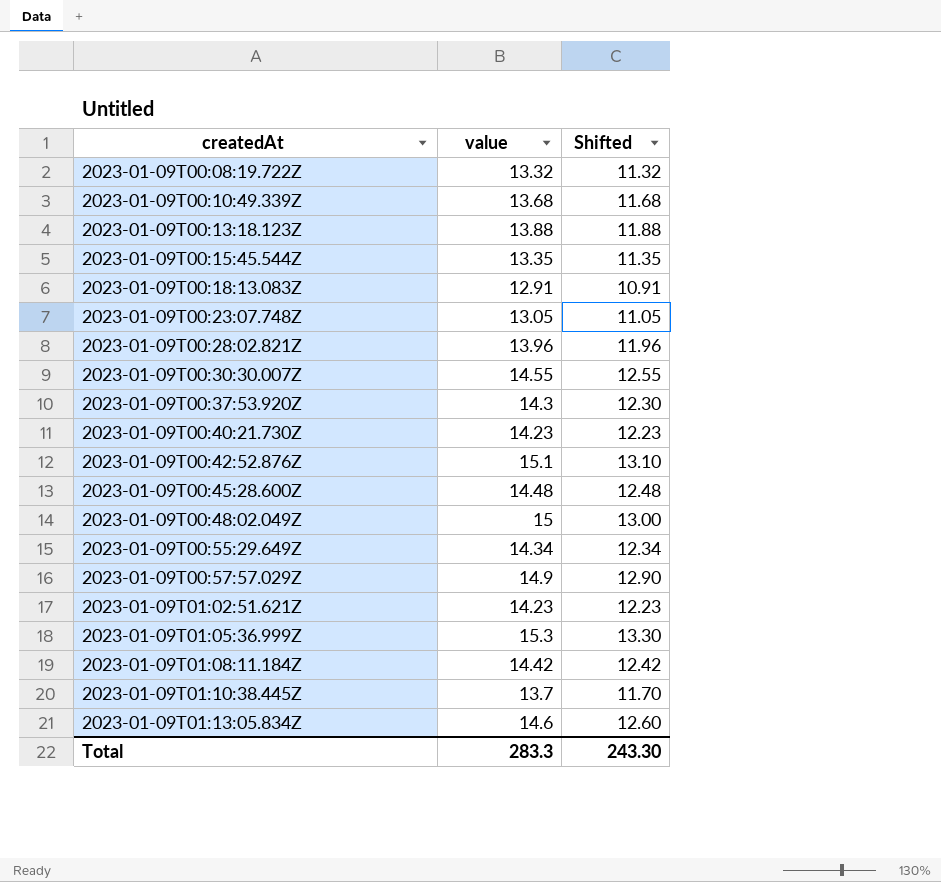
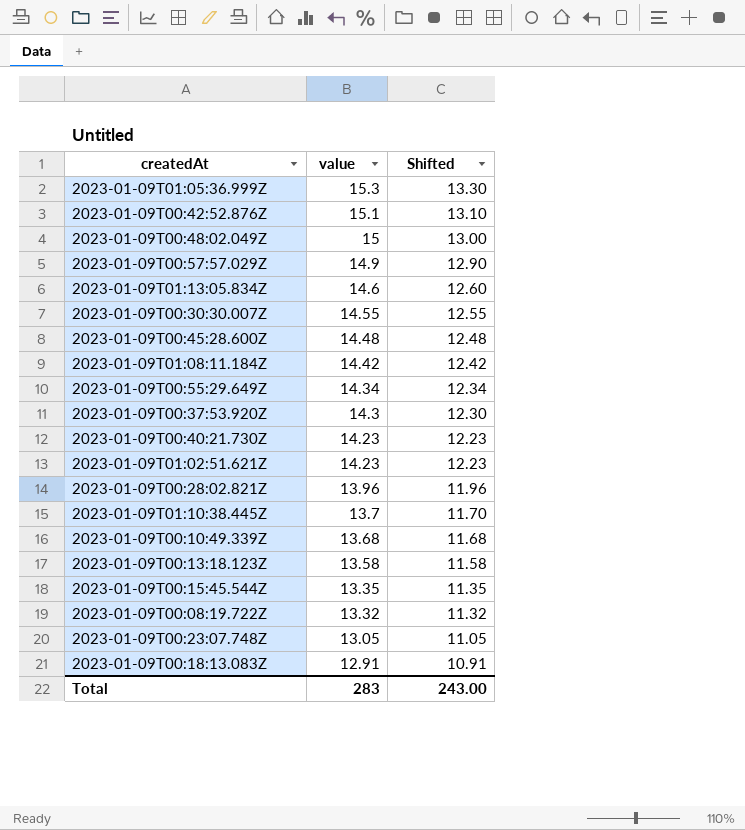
row order: createdAt ascending -> value descending
2023-01-09T00:13:18.123Z | value: 13.88 -> 13.58
2023-01-09T00:13:18.123Z | Shifted: 11.88 -> 11.58
Total | value: 283.3 -> 283
Total | Shifted: 243.30 -> 243.00

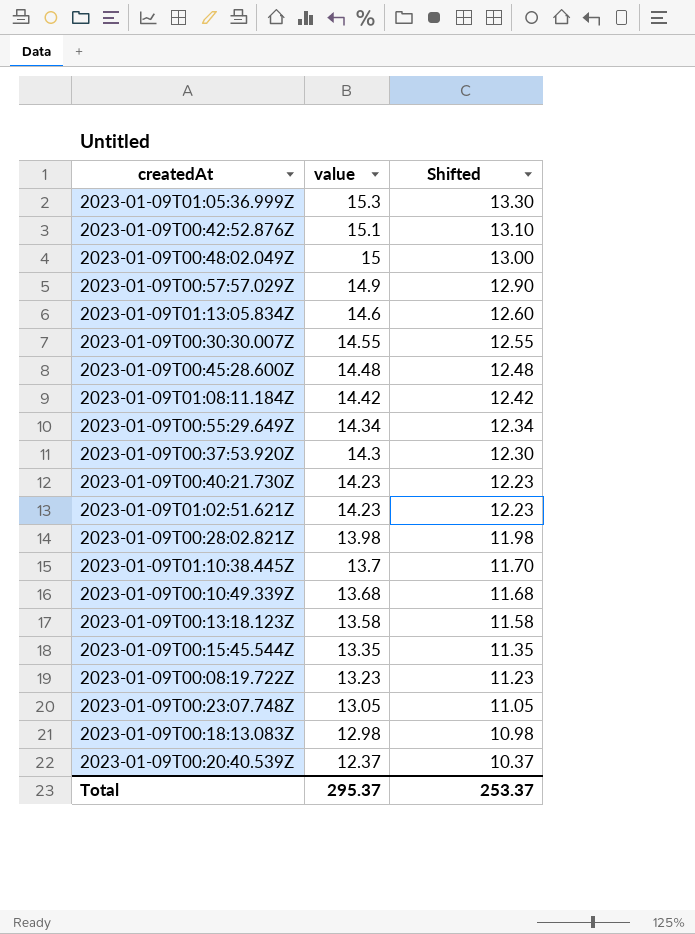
2023-01-09T00:28:02.821Z | value: 13.96 -> 13.98
2023-01-09T00:28:02.821Z | Shifted: 11.96 -> 11.98
2023-01-09T00:08:19.722Z | value: 13.32 -> 13.23
2023-01-09T00:08:19.722Z | Shifted: 11.32 -> 11.23
2023-01-09T00:18:13.083Z | value: 12.91 -> 12.98
2023-01-09T00:18:13.083Z | Shifted: 10.91 -> 10.98
row 2023-01-09T00:20:40.539Z: none -> 12.37 | 10.37
Total | value: 283 -> 295.37
Total | Shifted: 243.00 -> 253.37

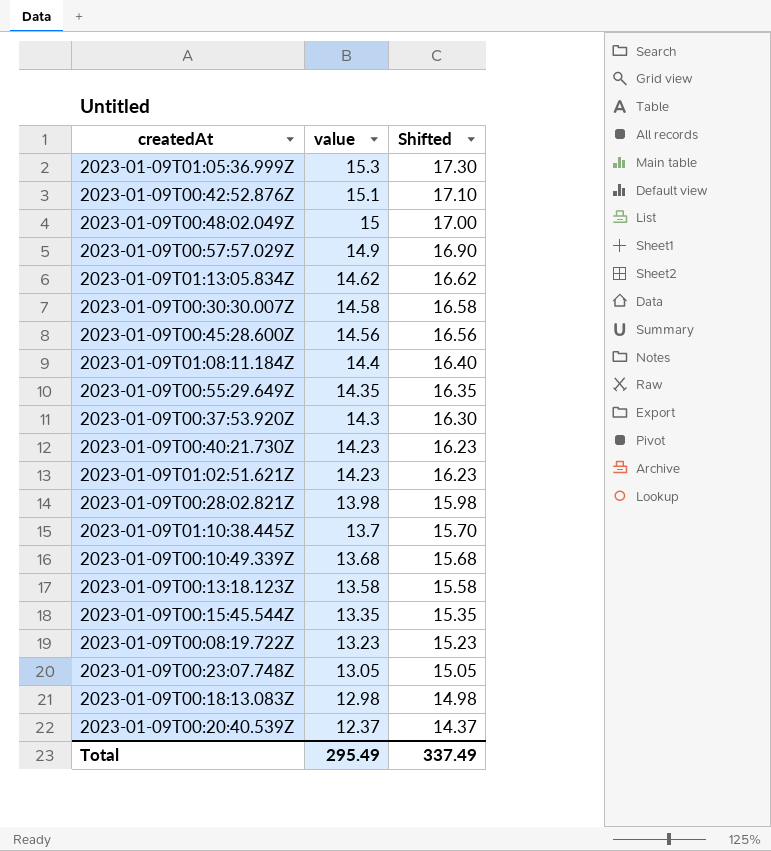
column Shifted | formula: [value] - 2 -> [value] + 2
2023-01-09T01:13:05.834Z | value: 14.6 -> 14.62
2023-01-09T00:30:30.007Z | value: 14.55 -> 14.58
2023-01-09T00:45:28.600Z | value: 14.48 -> 14.56
2023-01-09T01:08:11.184Z | value: 14.42 -> 14.4
2023-01-09T00:55:29.649Z | value: 14.34 -> 14.35
Total | value: 295.37 -> 295.49
Total | Shifted: 253.37 -> 337.49

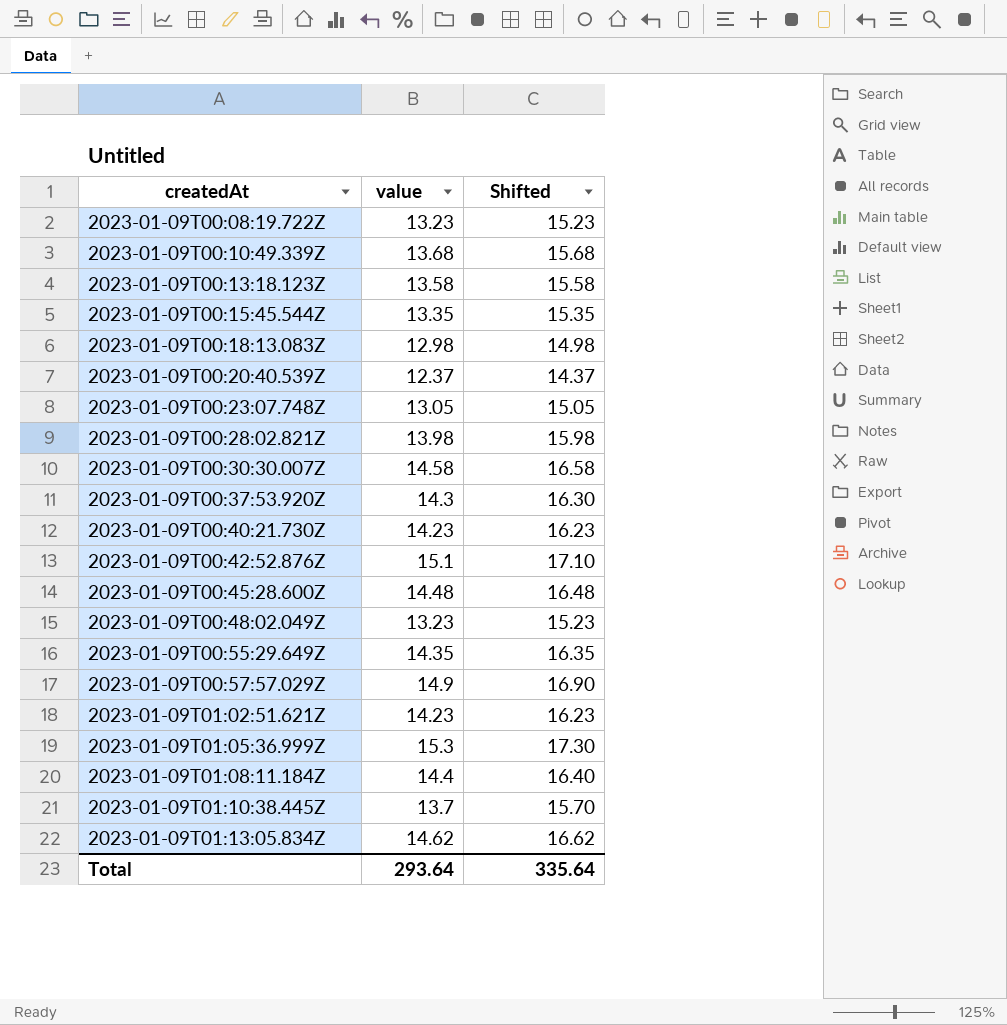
row order: value descending -> createdAt ascending
2023-01-09T00:45:28.600Z | value: 14.56 -> 14.48
2023-01-09T00:45:28.600Z | Shifted: 16.56 -> 16.48
2023-01-09T00:48:02.049Z | value: 15 -> 13.23
2023-01-09T00:48:02.049Z | Shifted: 17.00 -> 15.23
Total | value: 295.49 -> 293.64
Total | Shifted: 337.49 -> 335.64

